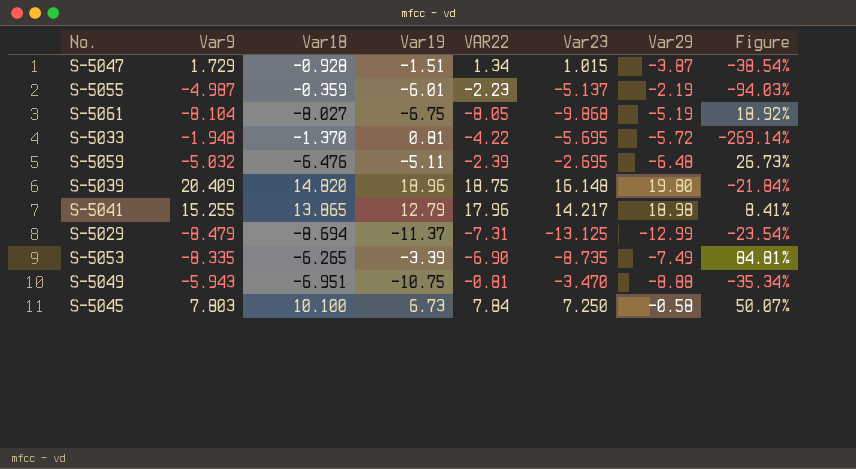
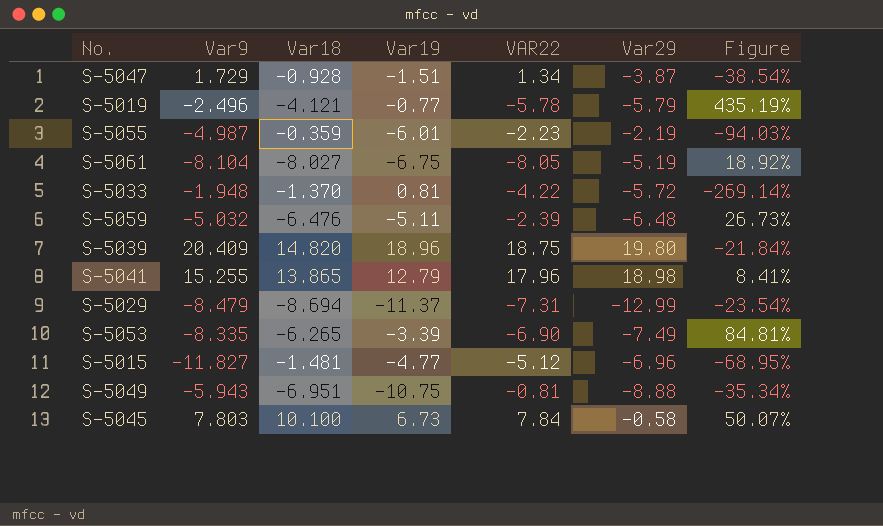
column Var23 | position: 6 -> none
row S-5019: none -> -2.496 | -4.121 | -0.77 | -5.78 | -5.79 | 435.19%
row S-5015: none -> -11.827 | -1.481 | -4.77 | -5.12 | -6.96 | -68.95%

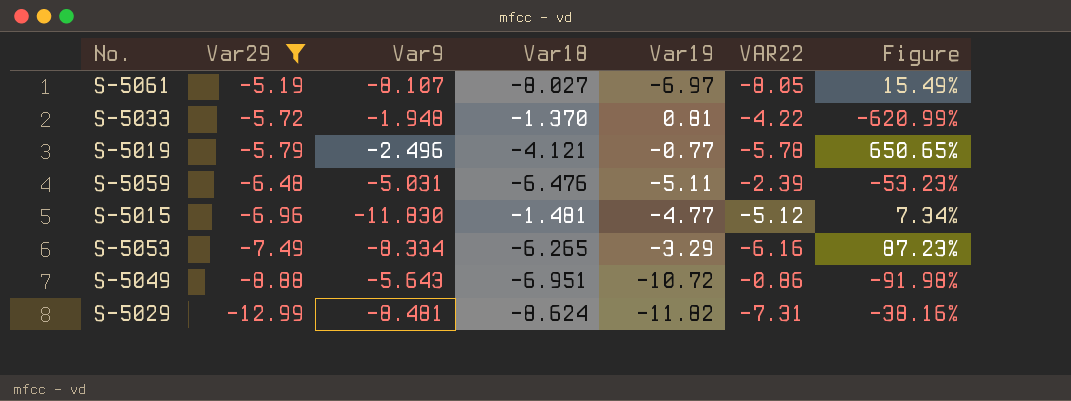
filter: none -> Var29 <= -5.19
row order: none -> Var29 descending
column Var29 | position: 6 -> 2
column Figure | formula: ([Var18] - [Var19]) / [Var19] -> ([VAR22] - [Var19]) / [Var19]
S-5061 | Var9: -8.104 -> -8.107
S-5061 | Var19: -6.75 -> -6.97
S-5059 | Var9: -5.032 -> -5.031
S-5015 | Var9: -11.827 -> -11.830
S-5053 | Var9: -8.335 -> -8.334
S-5053 | Var19: -3.39 -> -3.29
S-5053 | VAR22: -6.90 -> -6.16
S-5049 | Var9: -5.943 -> -5.643
S-5049 | Var19: -10.75 -> -10.72
S-5049 | VAR22: -0.81 -> -0.86
S-5029 | Var9: -8.479 -> -8.481
S-5029 | Var18: -8.694 -> -8.624
S-5029 | Var19: -11.37 -> -11.82

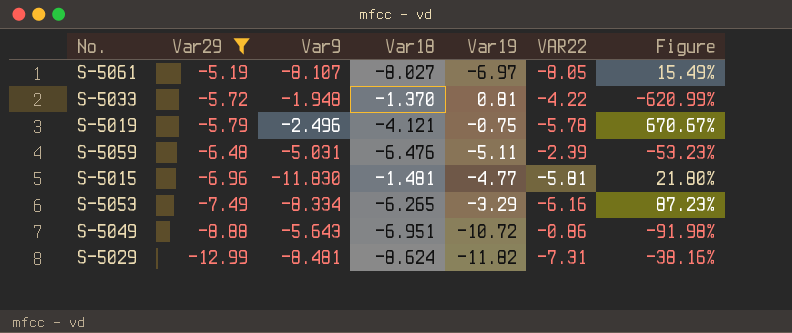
S-5019 | Var19: -0.77 -> -0.75
S-5019 | Figure: 650.65% -> 670.67%
S-5015 | VAR22: -5.12 -> -5.81
S-5015 | Figure: 7.34% -> 21.80%

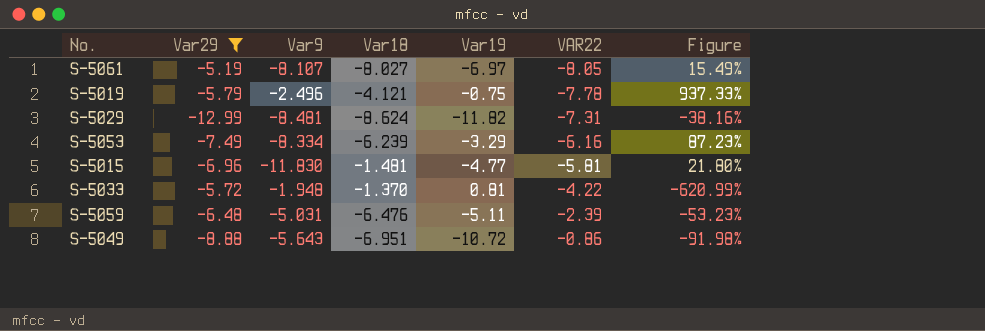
row order: Var29 descending -> VAR22 ascending
S-5019 | VAR22: -5.78 -> -7.78
S-5019 | Figure: 670.67% -> 937.33%
S-5053 | Var18: -6.265 -> -6.239

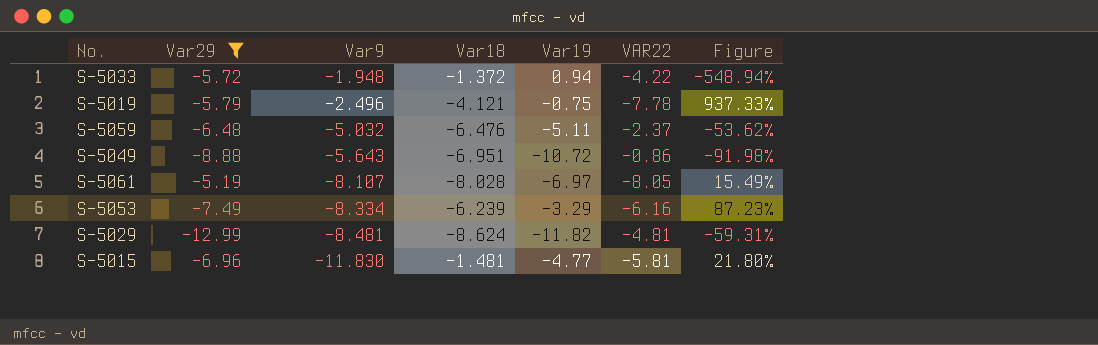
row order: VAR22 ascending -> Var9 descending
S-5033 | Var18: -1.370 -> -1.372
S-5033 | Var19: 0.81 -> 0.94
S-5033 | Figure: -620.99% -> -548.94%
S-5059 | Var9: -5.031 -> -5.032
S-5059 | VAR22: -2.39 -> -2.37
S-5059 | Figure: -53.23% -> -53.62%
S-5061 | Var18: -8.027 -> -8.028
S-5029 | VAR22: -7.31 -> -4.81
S-5029 | Figure: -38.16% -> -59.31%

